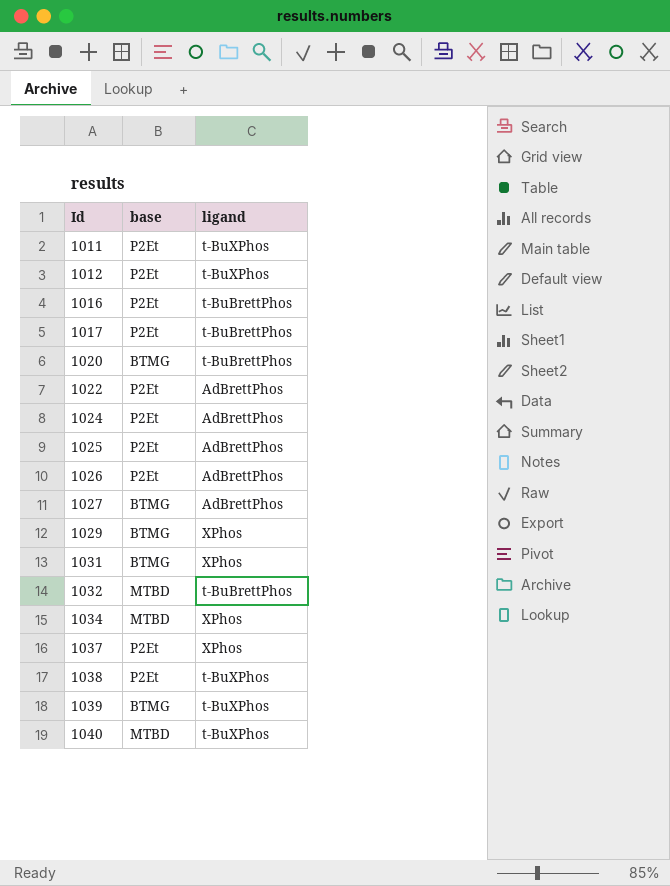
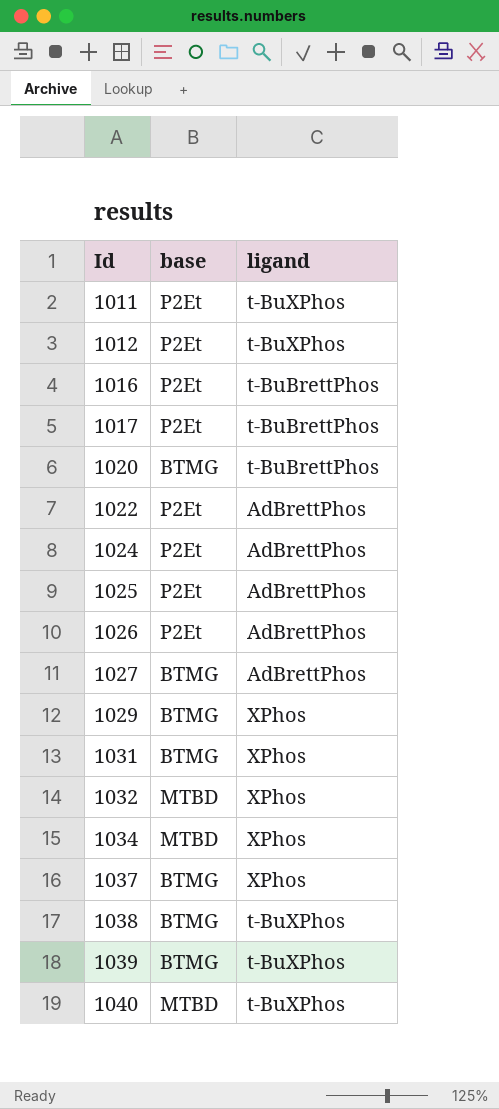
1032 | ligand: t-BuBrettPhos -> XPhos
1037 | base: P2Et -> BTMG
1038 | base: P2Et -> BTMG

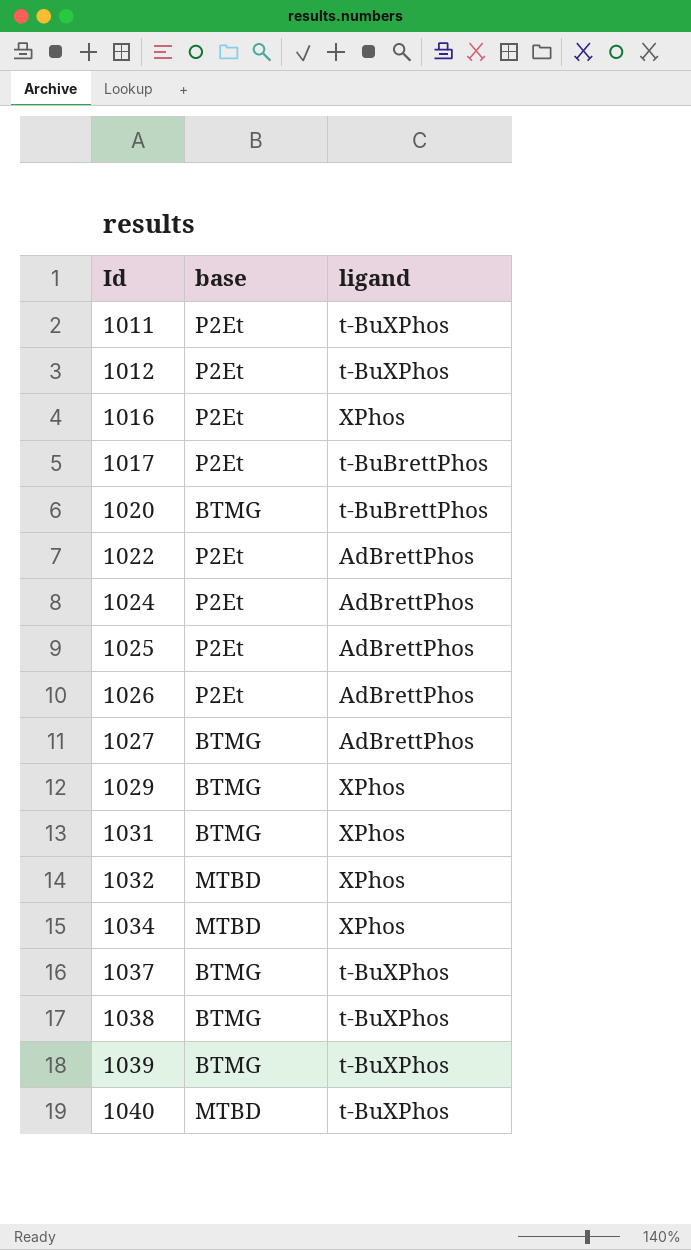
1016 | ligand: t-BuBrettPhos -> XPhos
1037 | ligand: XPhos -> t-BuXPhos

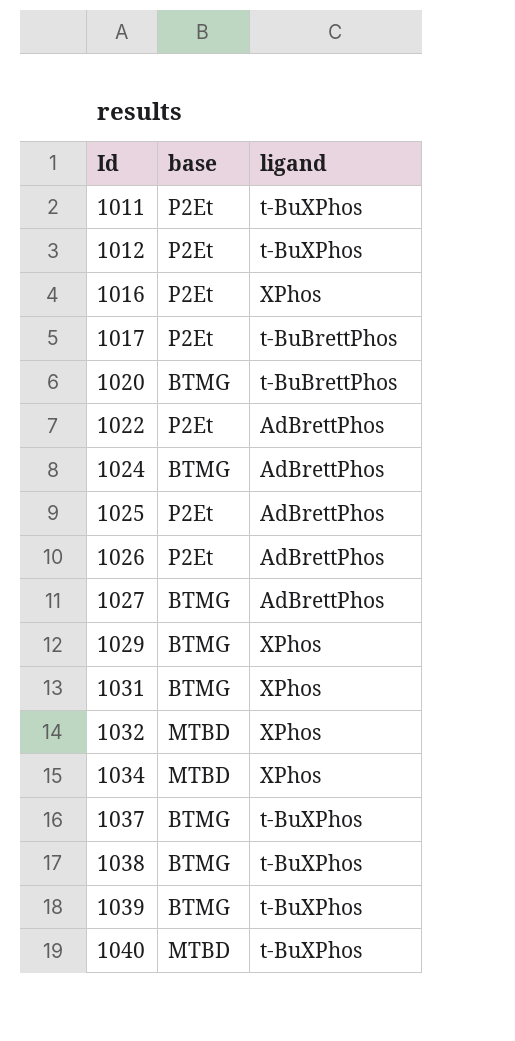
1024 | base: P2Et -> BTMG

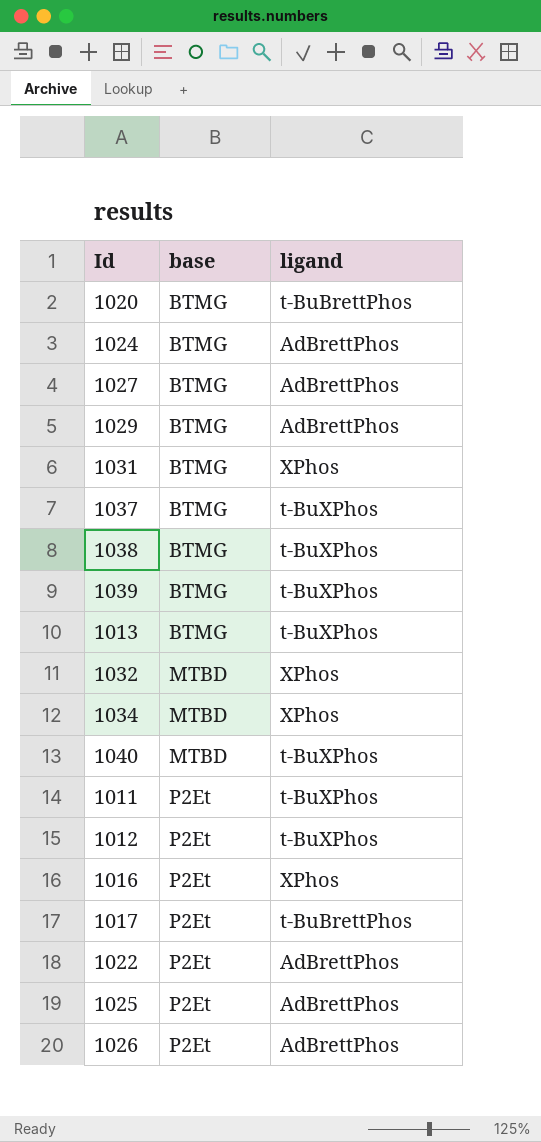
row order: Id ascending -> base ascending
1029 | ligand: XPhos -> AdBrettPhos
row 1013: none -> BTMG | t-BuXPhos

